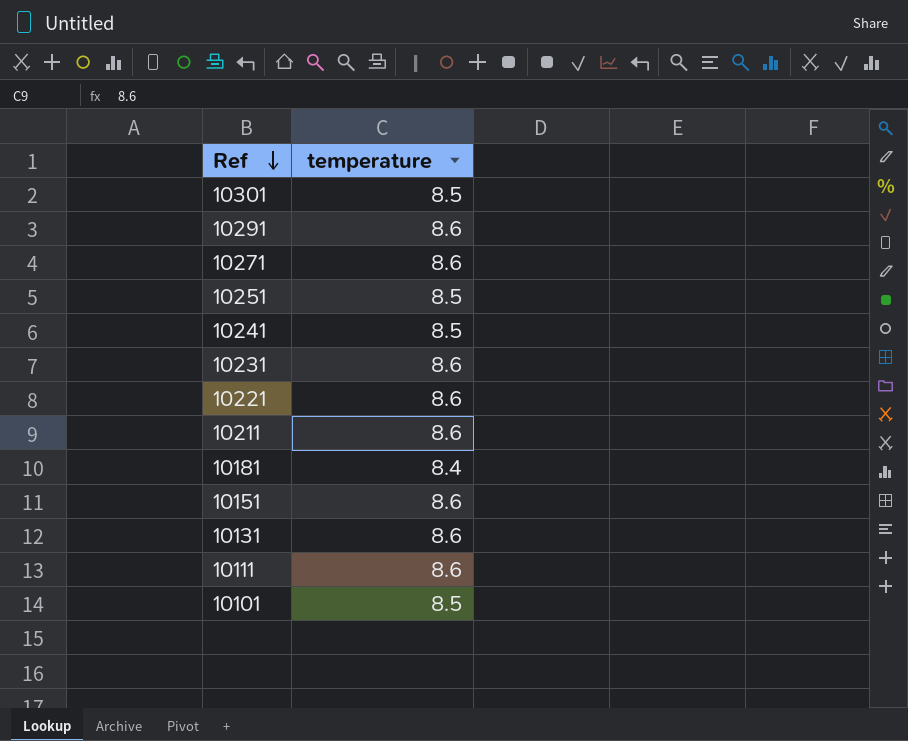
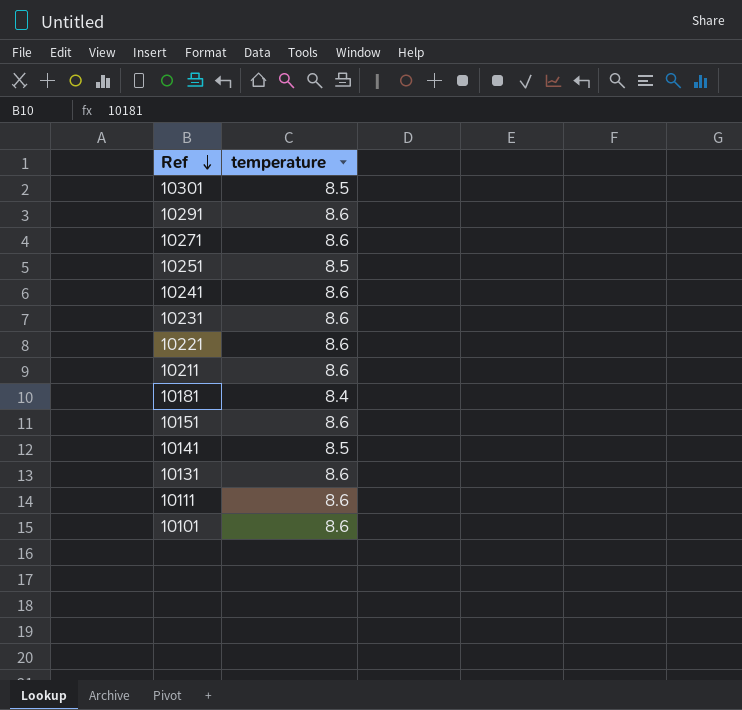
10241 | temperature: 8.5 -> 8.6
row 10141: none -> 8.5
10101 | temperature: 8.5 -> 8.6

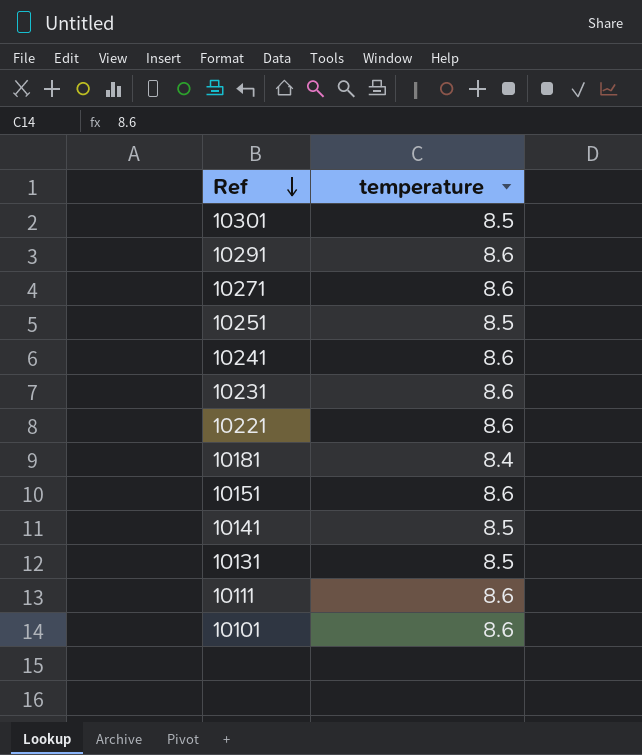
row 10211: 8.6 -> none
10131 | temperature: 8.6 -> 8.5

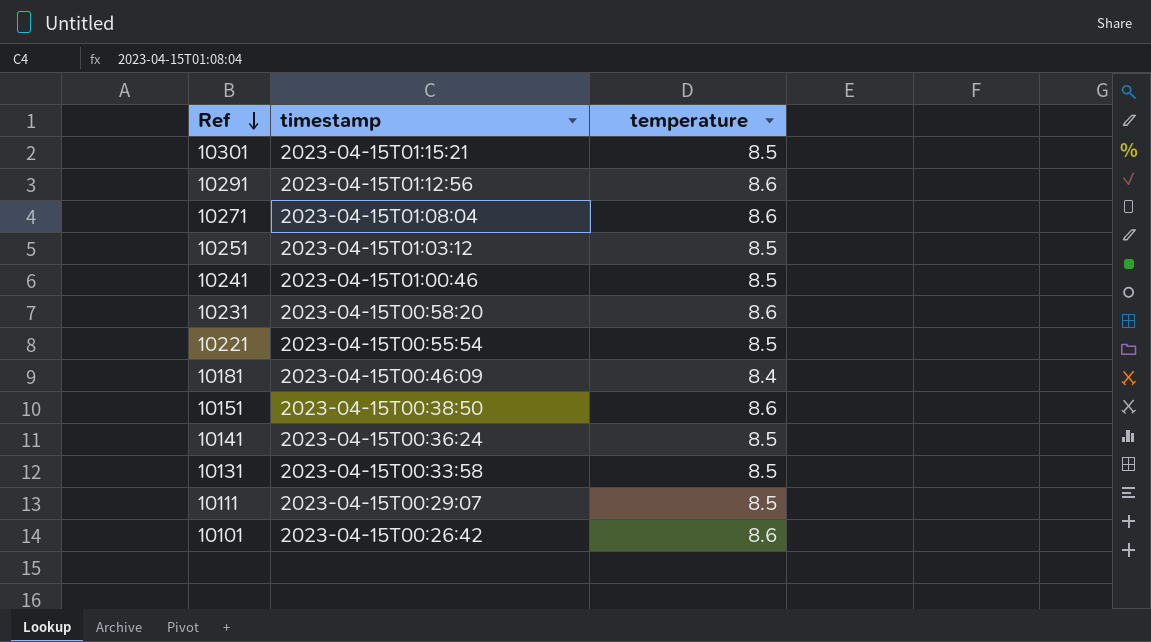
column timestamp | position: none -> 2
10241 | temperature: 8.6 -> 8.5
10221 | temperature: 8.6 -> 8.5
10111 | temperature: 8.6 -> 8.5

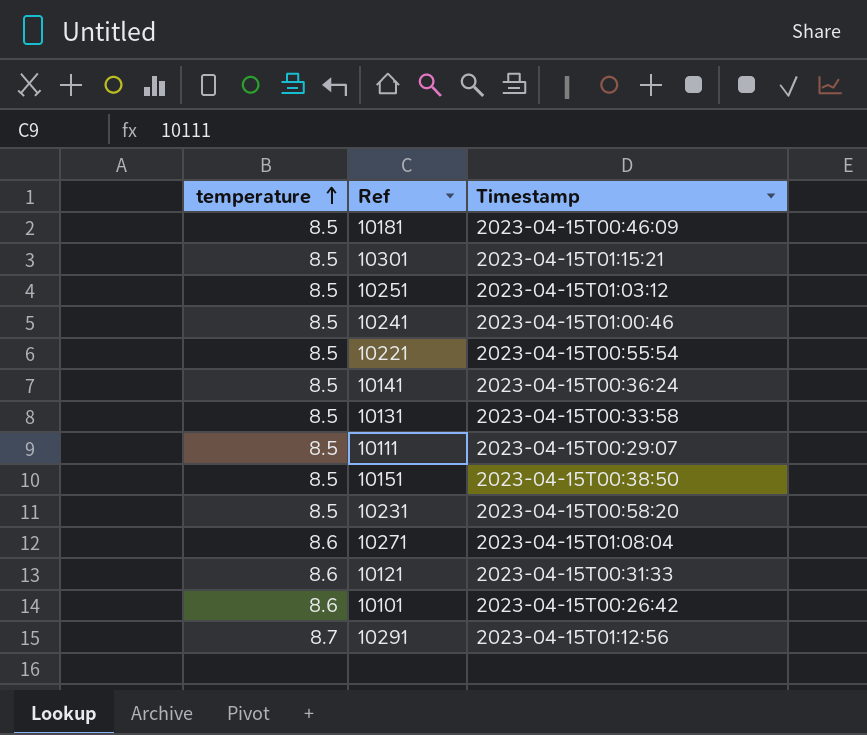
row order: Ref descending -> temperature ascending
column temperature | position: 3 -> 1
column name: timestamp -> Timestamp
10181 | temperature: 8.4 -> 8.5
10151 | temperature: 8.6 -> 8.5
10231 | temperature: 8.6 -> 8.5
row 10121: none -> 8.6 | 2023-04-15T00:31:33
10291 | temperature: 8.6 -> 8.7

